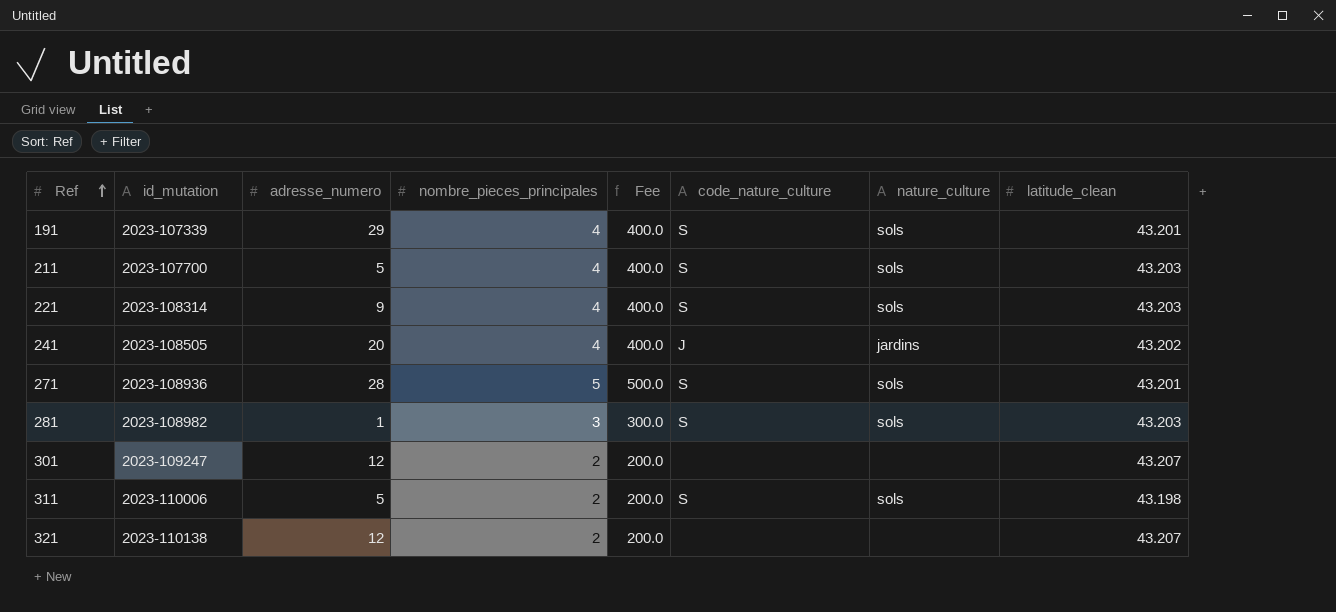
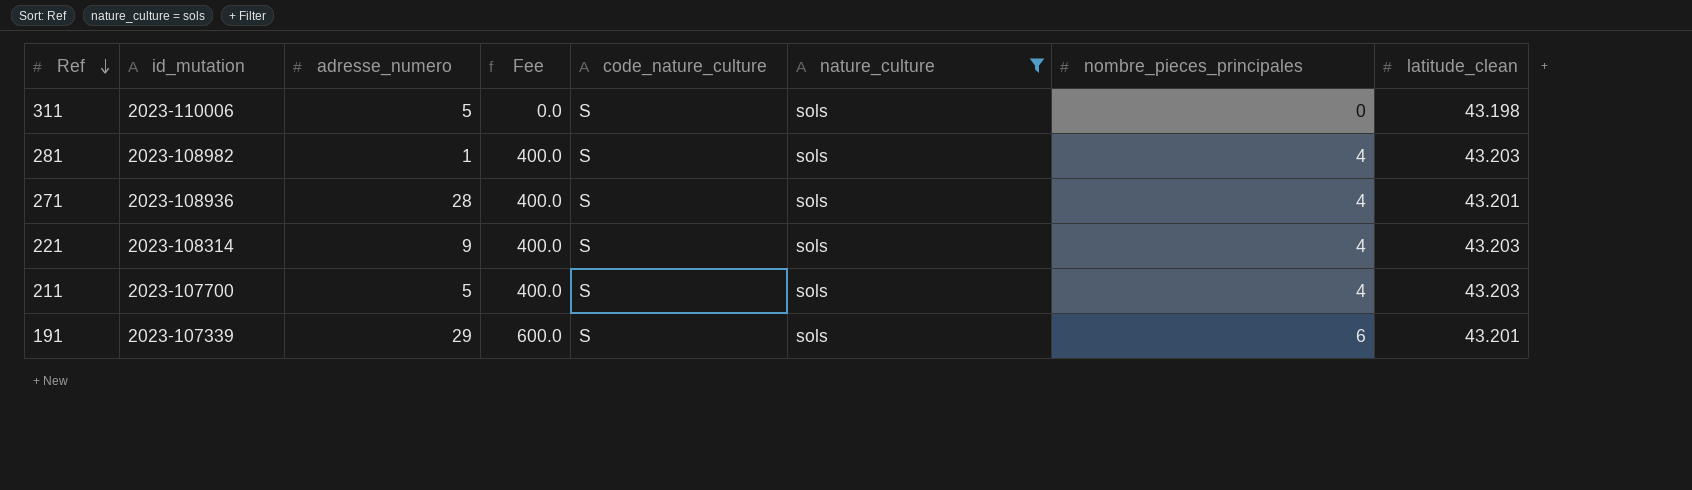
filter: none -> nature_culture = sols
row order: Ref ascending -> Ref descending
column nombre_pieces_principales | position: 4 -> 7
311 | Fee: 200.0 -> 0.0
311 | nombre_pieces_principales: 2 -> 0
281 | Fee: 300.0 -> 400.0
281 | nombre_pieces_principales: 3 -> 4
271 | Fee: 500.0 -> 400.0
271 | nombre_pieces_principales: 5 -> 4
191 | Fee: 400.0 -> 600.0
191 | nombre_pieces_principales: 4 -> 6

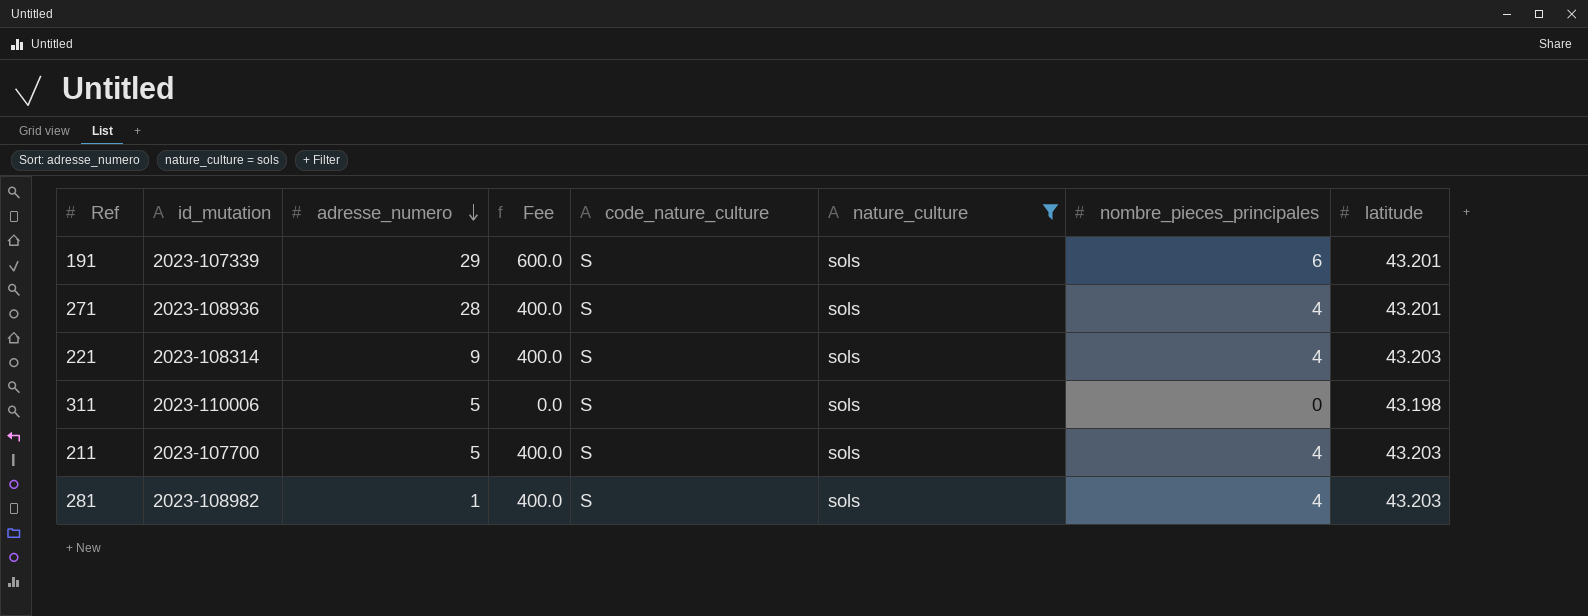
row order: Ref descending -> adresse_numero descending
column name: latitude_clean -> latitude

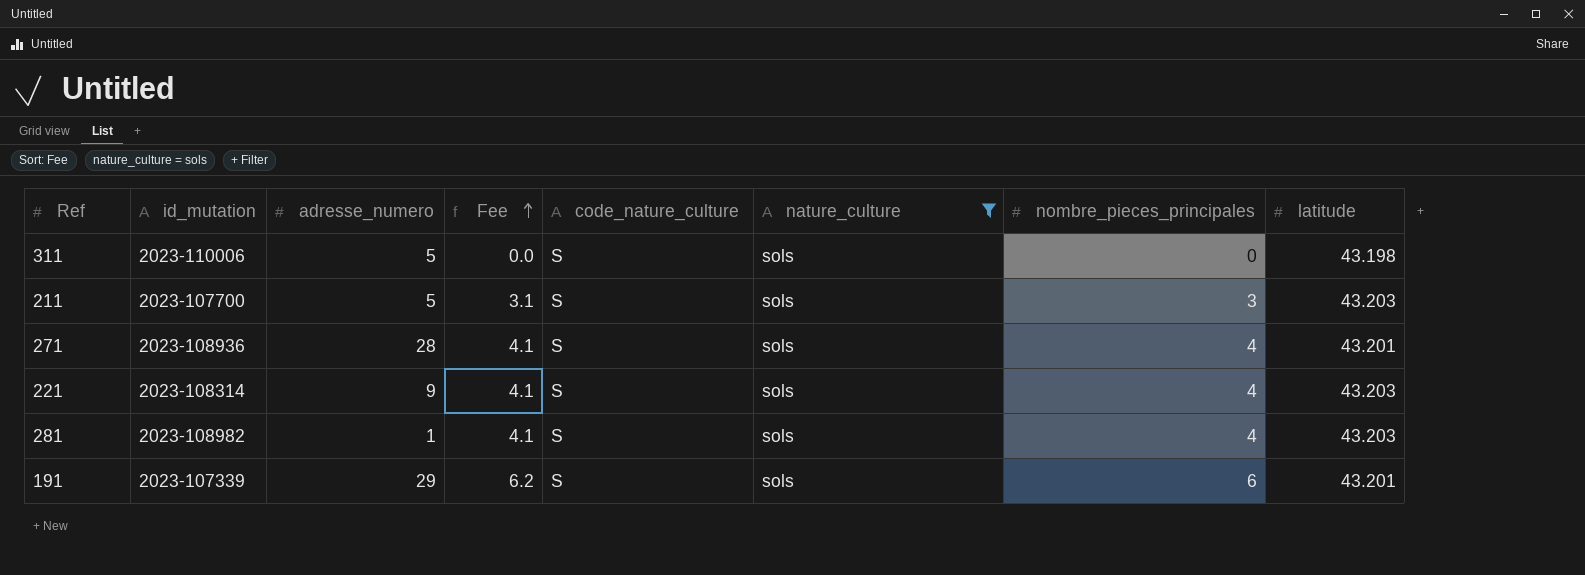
row order: adresse_numero descending -> Fee ascending
column Fee | formula: [nombre_pieces_principales] * 100 -> [nombre_pieces_principales] * 1.03
211 | nombre_pieces_principales: 4 -> 3

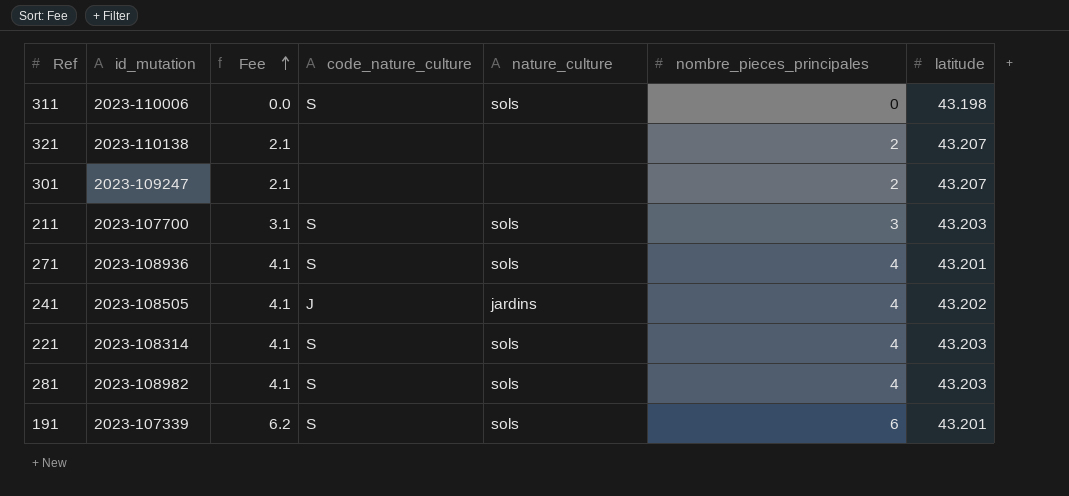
filter: nature_culture = sols -> none
column adresse_numero | position: 3 -> none

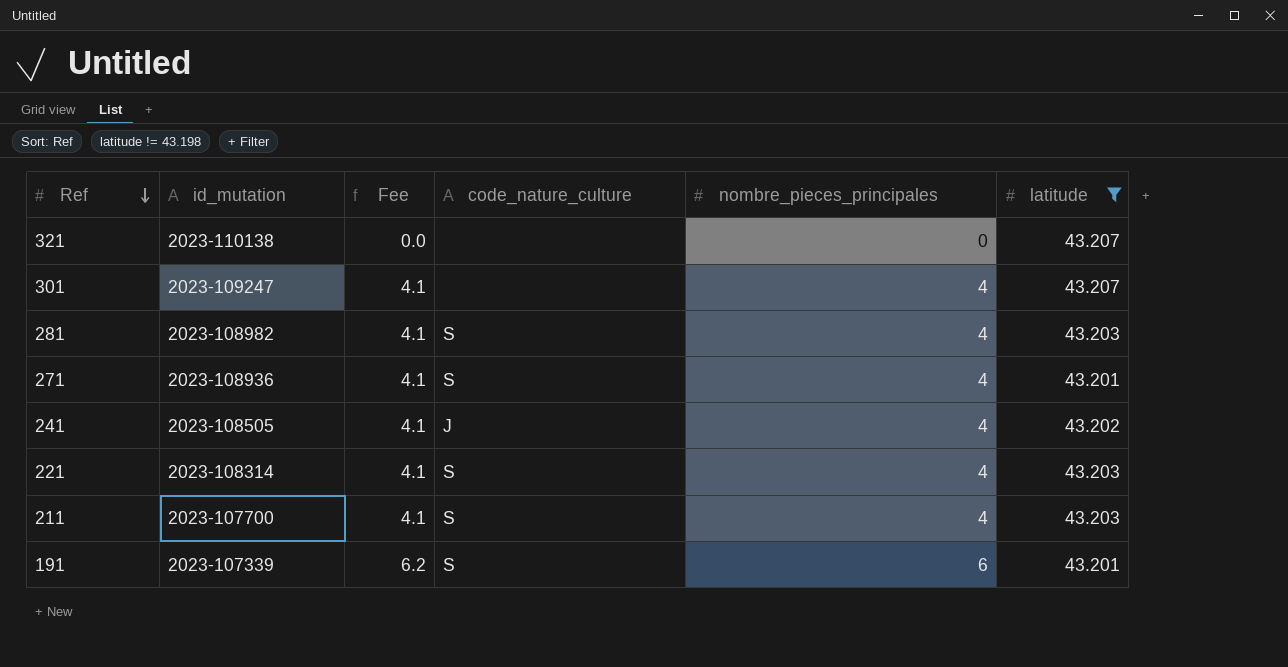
filter: none -> latitude != 43.198
row order: Fee ascending -> Ref descending
column nature_culture | position: 5 -> none
321 | Fee: 2.1 -> 0.0
321 | nombre_pieces_principales: 2 -> 0
301 | Fee: 2.1 -> 4.1
301 | nombre_pieces_principales: 2 -> 4
211 | Fee: 3.1 -> 4.1
211 | nombre_pieces_principales: 3 -> 4

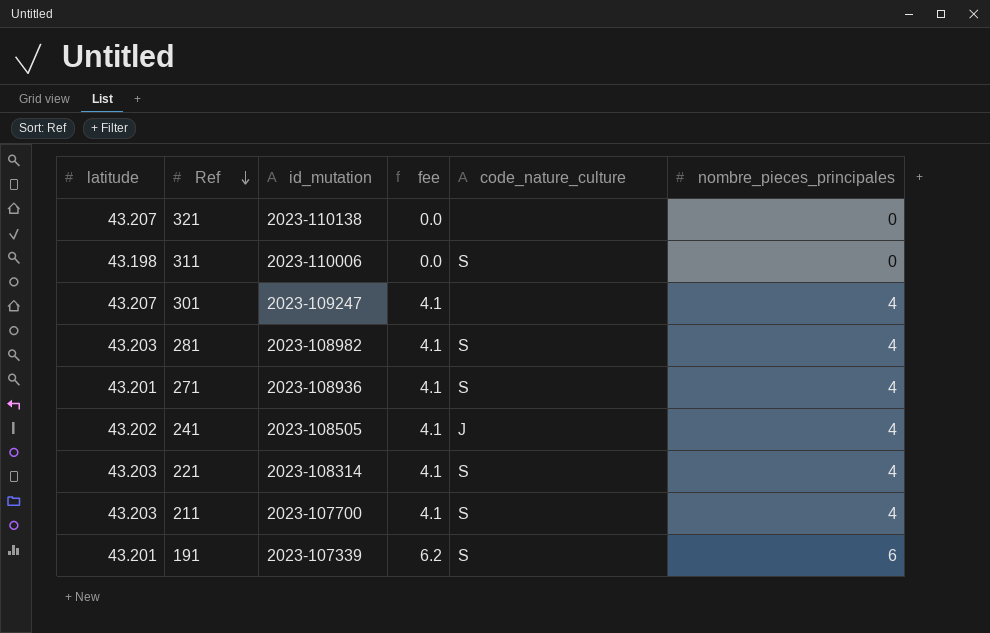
filter: latitude != 43.198 -> none
column latitude | position: 6 -> 1
column name: Fee -> fee

